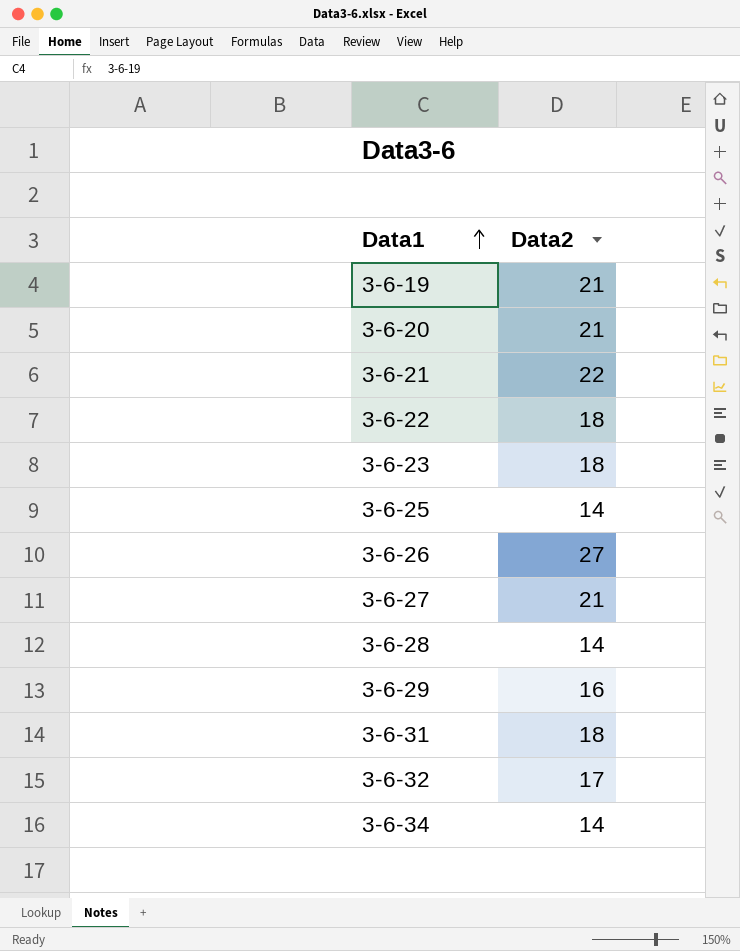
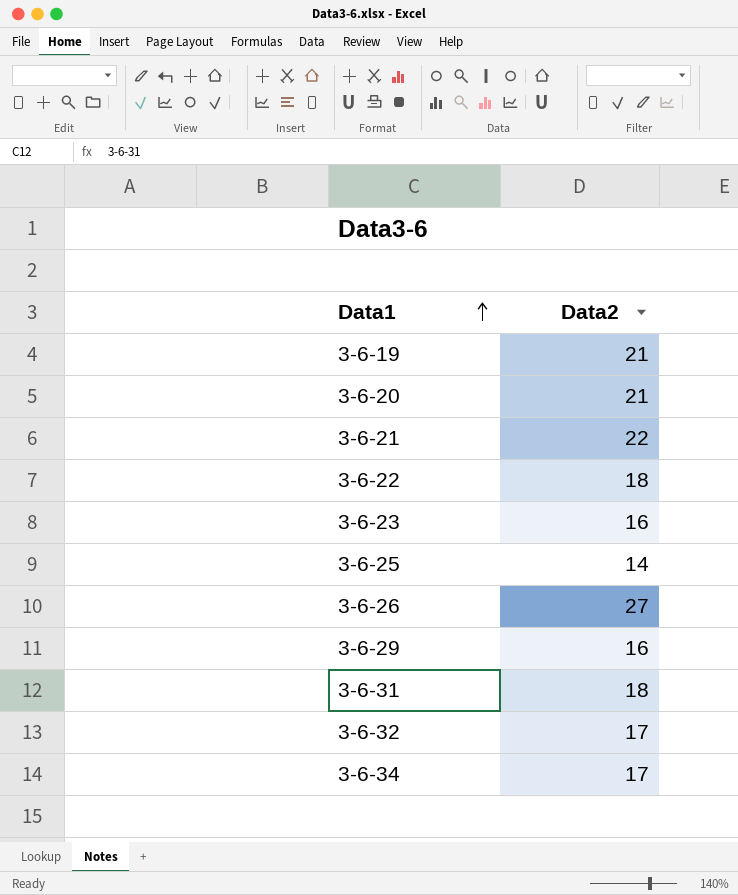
row 3-6-27: 21 -> none
row 3-6-28: 14 -> none
3-6-23 | Data2: 18 -> 16
3-6-34 | Data2: 14 -> 17

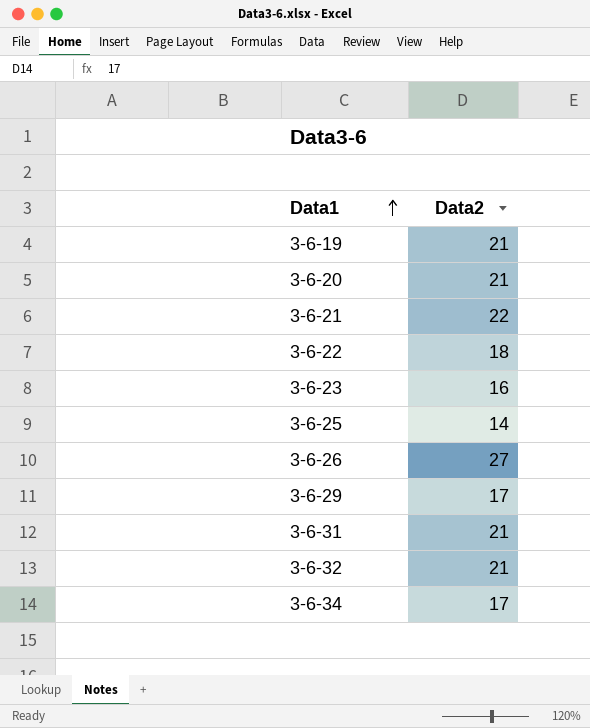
3-6-29 | Data2: 16 -> 17
3-6-31 | Data2: 18 -> 21
3-6-32 | Data2: 17 -> 21

